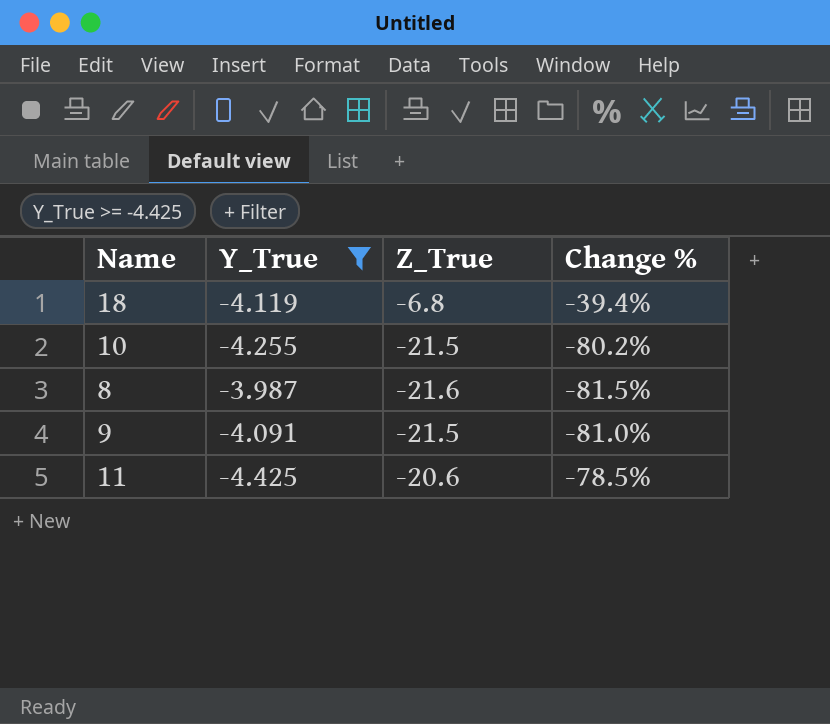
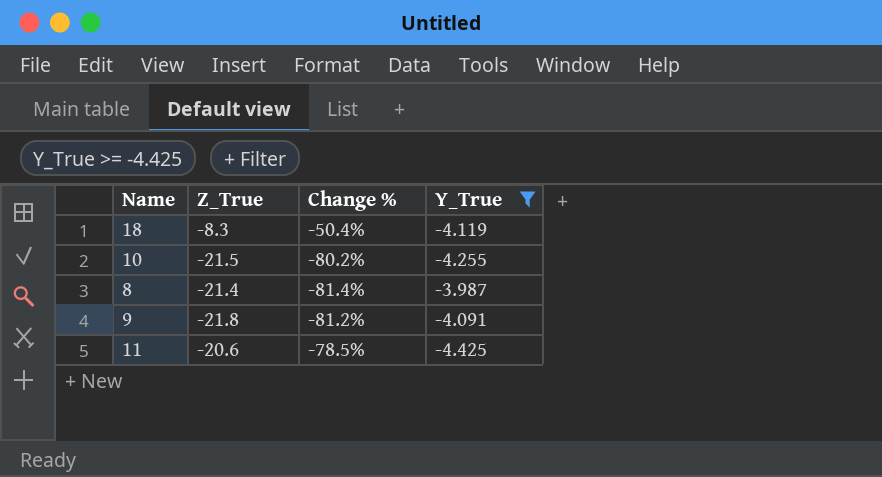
column Y_True | position: 2 -> 4
18 | Z_True: -6.8 -> -8.3
18 | Change %: -39.4% -> -50.4%
8 | Z_True: -21.6 -> -21.4
8 | Change %: -81.5% -> -81.4%
9 | Z_True: -21.5 -> -21.8
9 | Change %: -81.0% -> -81.2%

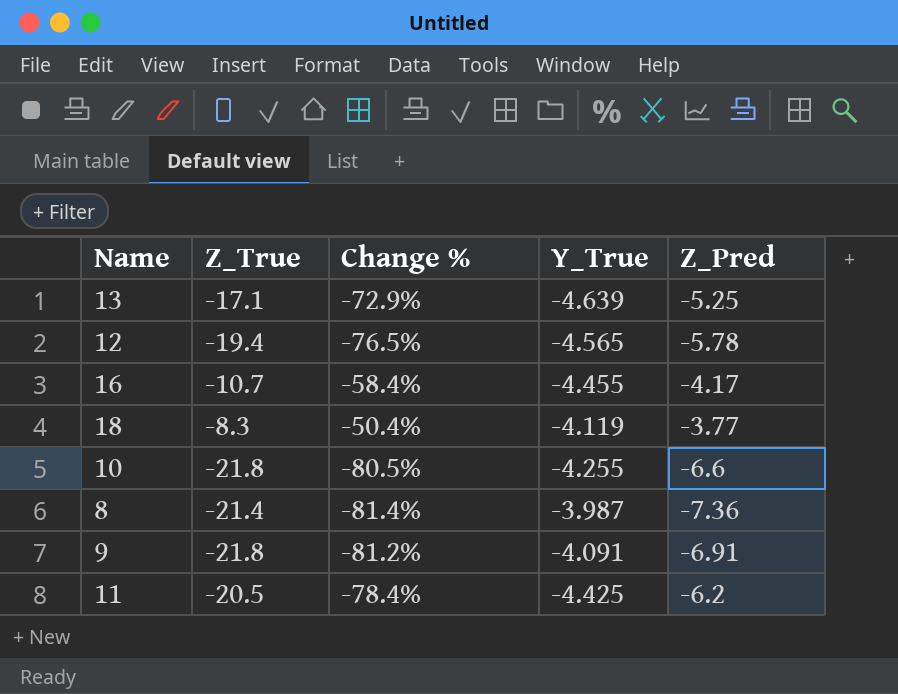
filter: Y_True >= -4.425 -> none
column Z_Pred | position: none -> 5
10 | Z_True: -21.5 -> -21.8
10 | Change %: -80.2% -> -80.5%
11 | Z_True: -20.6 -> -20.5
11 | Change %: -78.5% -> -78.4%

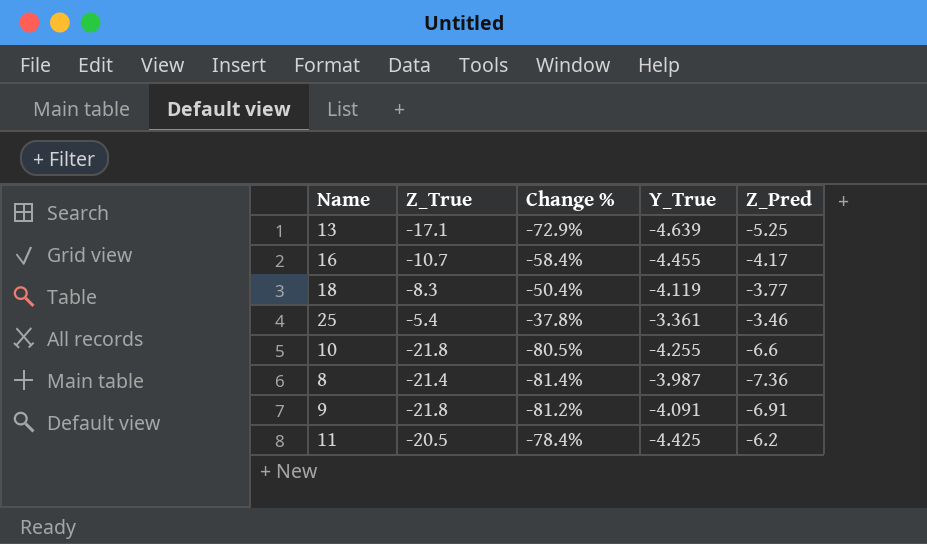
row 12: -19.4 | -76.5% | -4.565 | -5.78 -> none
row 25: none -> -5.4 | -37.8% | -3.361 | -3.46

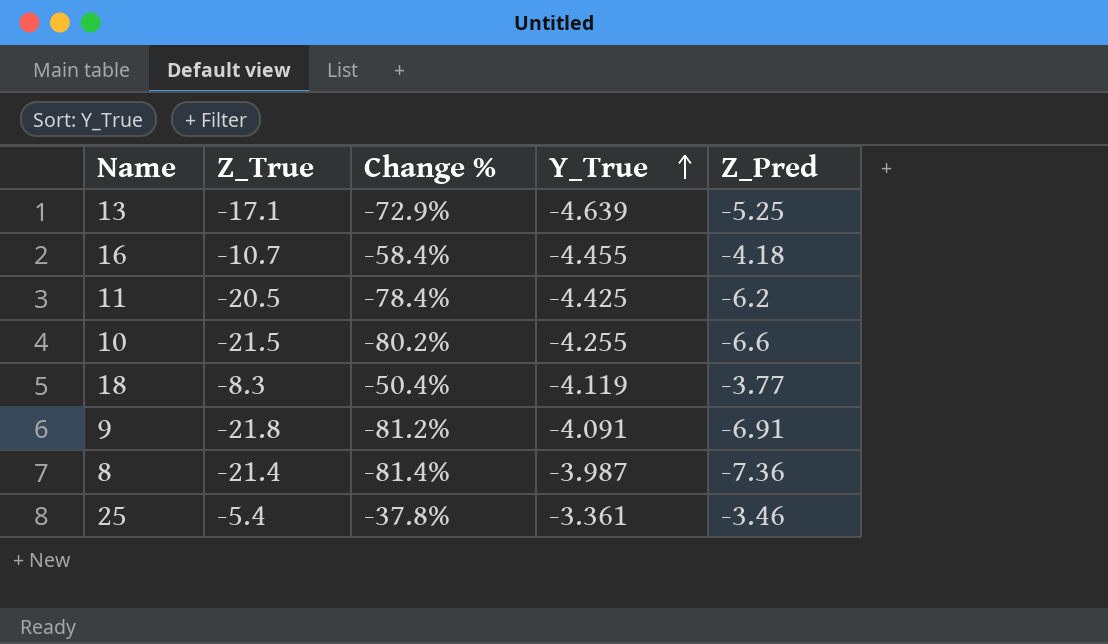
row order: none -> Y_True ascending
16 | Z_Pred: -4.17 -> -4.18
10 | Z_True: -21.8 -> -21.5
10 | Change %: -80.5% -> -80.2%

